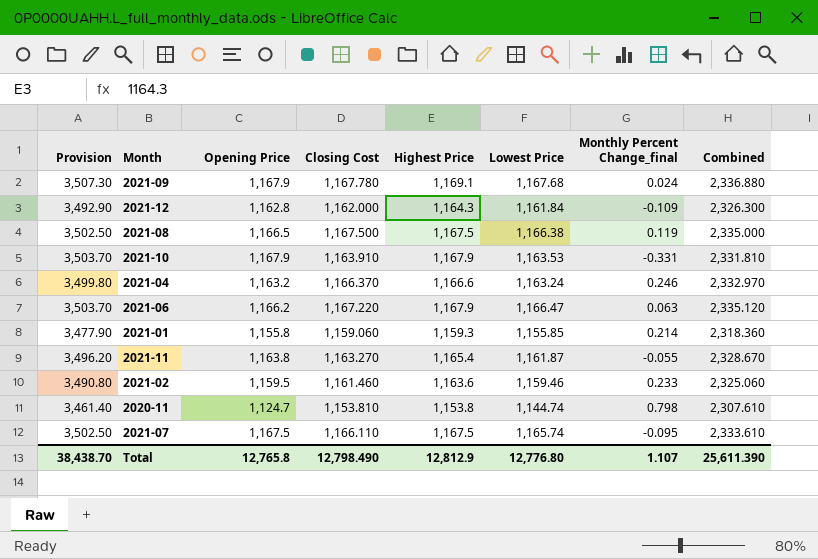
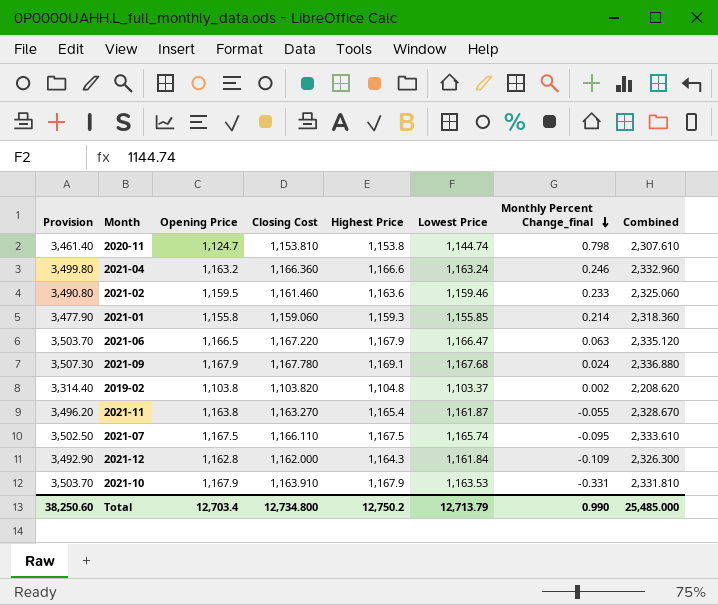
row order: none -> Monthly Percent Change_final descending
row 2021-08: 3,502.50 | 1,166.5 | 1,167.500 | 1,167.5 | 1,166.38 | 0.119 | 2,335.000 -> none
2021-04 | Closing Cost: 1,166.370 -> 1,166.360
2021-04 | Combined: 2,332.970 -> 2,332.960
2021-06 | Opening Price: 1,166.2 -> 1,166.5
row 2019-02: none -> 3,314.40 | 1,103.8 | 1,103.820 | 1,104.8 | 1,103.37 | 0.002 | 2,208.620
Total | Provision: 38,438.70 -> 38,250.60
Total | Opening Price: 12,765.8 -> 12,703.4
Total | Closing Cost: 12,798.490 -> 12,734.800
Total | Highest Price: 12,812.9 -> 12,750.2
Total | Lowest Price: 12,776.80 -> 12,713.79
Total | Monthly Percent Change_final: 1.107 -> 0.990
Total | Combined: 25,611.390 -> 25,485.000

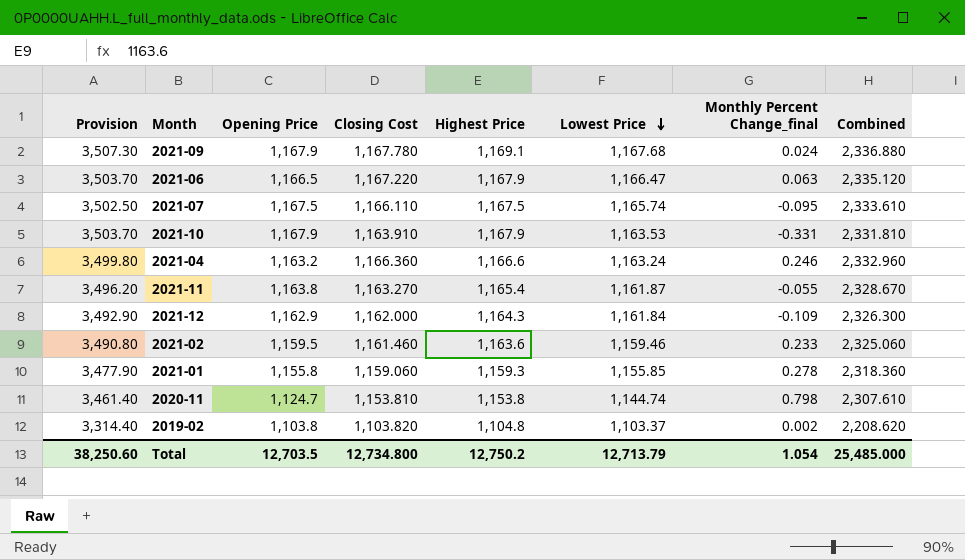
row order: Monthly Percent Change_final descending -> Lowest Price descending
2021-12 | Opening Price: 1,162.8 -> 1,162.9
2021-01 | Monthly Percent Change_final: 0.214 -> 0.278
Total | Opening Price: 12,703.4 -> 12,703.5
Total | Monthly Percent Change_final: 0.990 -> 1.054

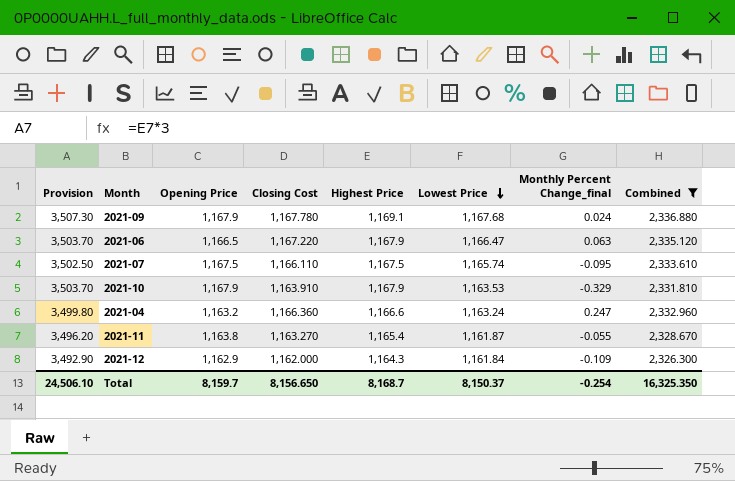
filter: none -> Combined >= 2,326.300
2021-10 | Monthly Percent Change_final: -0.331 -> -0.329
2021-04 | Monthly Percent Change_final: 0.246 -> 0.247
Total | Provision: 38,250.60 -> 24,506.10
Total | Opening Price: 12,703.5 -> 8,159.7
Total | Closing Cost: 12,734.800 -> 8,156.650
Total | Highest Price: 12,750.2 -> 8,168.7
Total | Lowest Price: 12,713.79 -> 8,150.37
Total | Monthly Percent Change_final: 1.054 -> -0.254
Total | Combined: 25,485.000 -> 16,325.350

